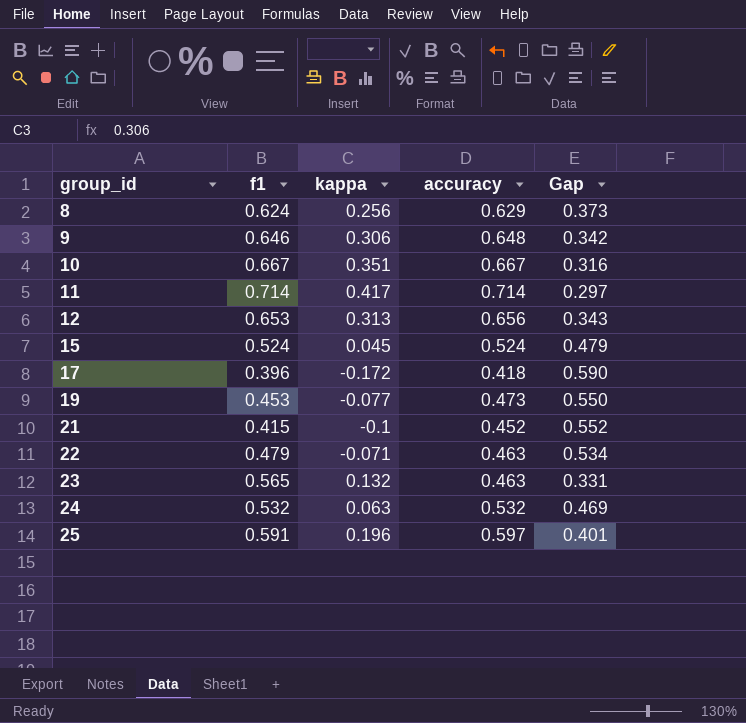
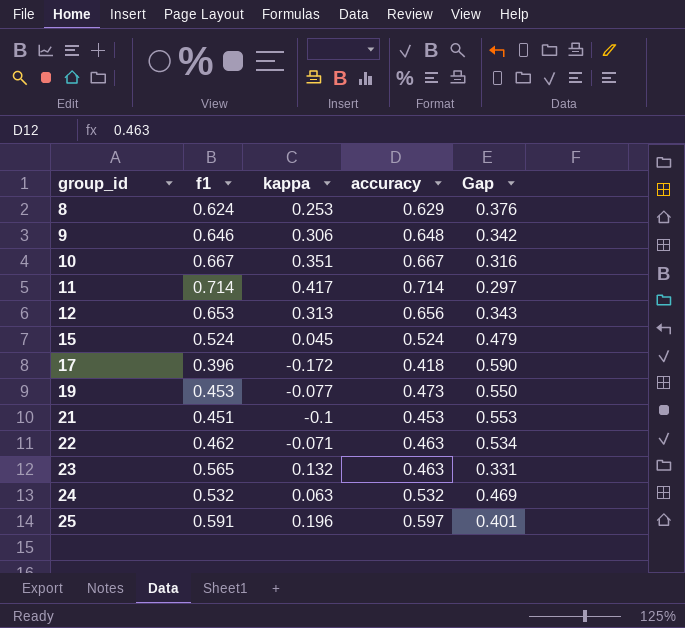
8 | kappa: 0.256 -> 0.253
8 | Gap: 0.373 -> 0.376
21 | f1: 0.415 -> 0.451
21 | accuracy: 0.452 -> 0.453
21 | Gap: 0.552 -> 0.553
22 | f1: 0.479 -> 0.462

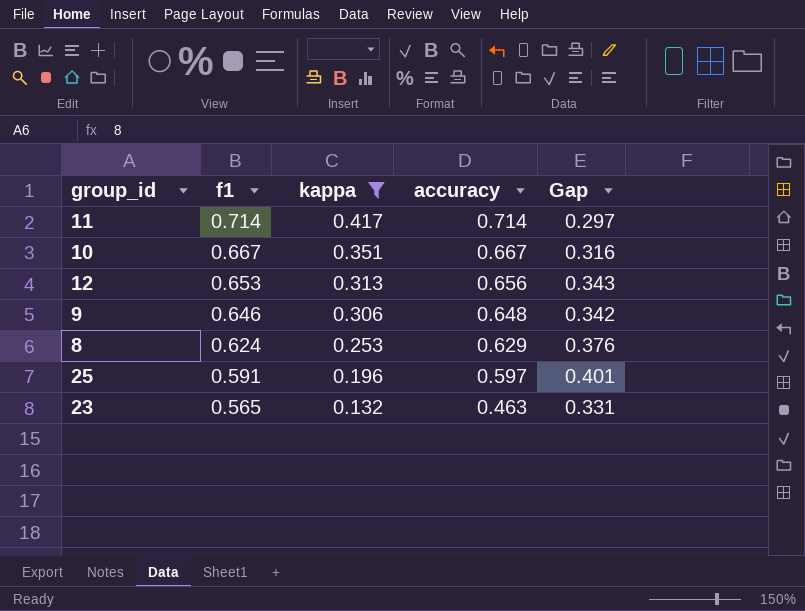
filter: none -> kappa >= 0.132
row order: group_id ascending -> f1 descending

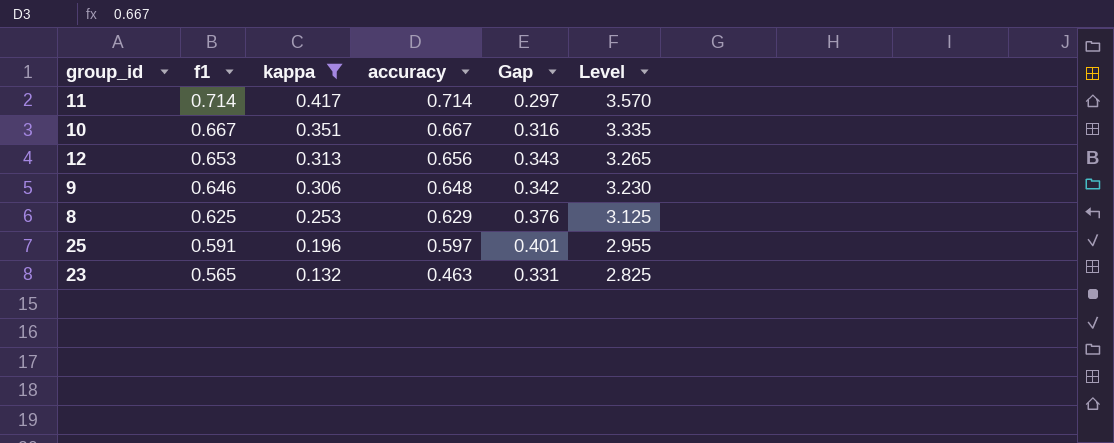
column Level | formula: none -> [f1] * 5
8 | f1: 0.624 -> 0.625

